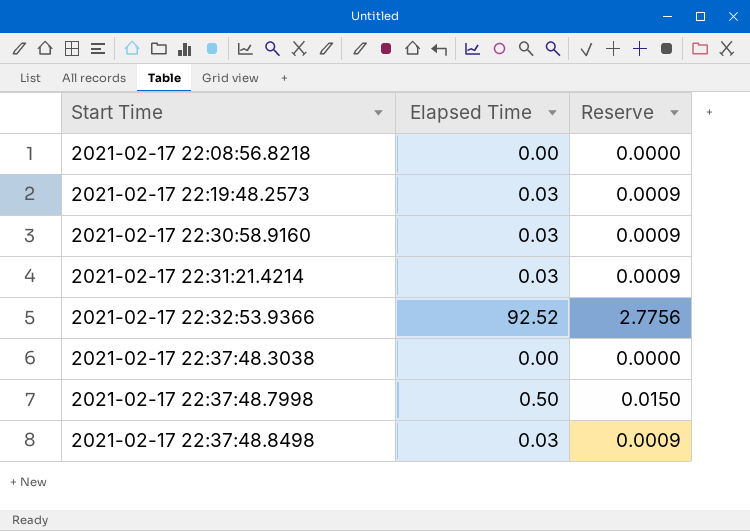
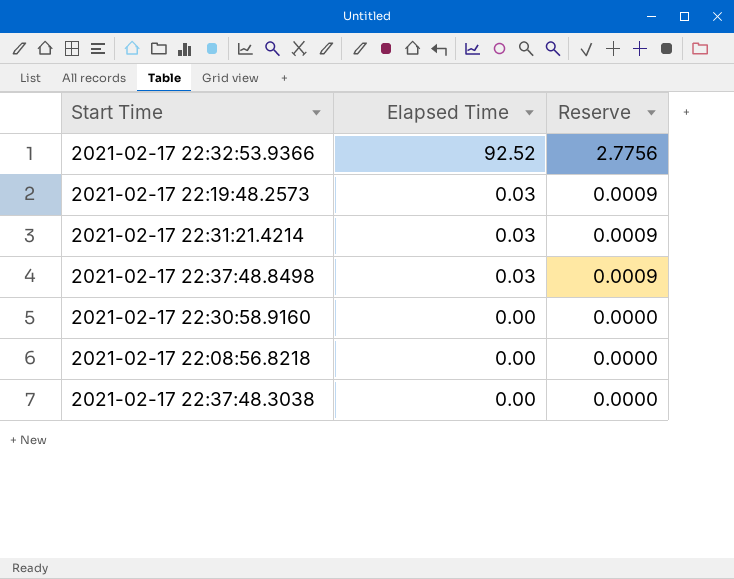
row order: Start Time ascending -> Elapsed Time descending
row 2021-02-17 22:37:48.7998: 0.50 | 0.0150 -> none
2021-02-17 22:30:58.9160 | Elapsed Time: 0.03 -> 0.00
2021-02-17 22:30:58.9160 | Reserve: 0.0009 -> 0.0000

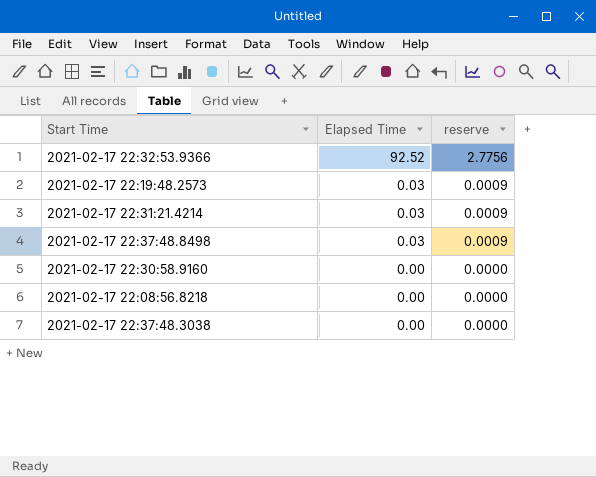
column name: Reserve -> reserve

